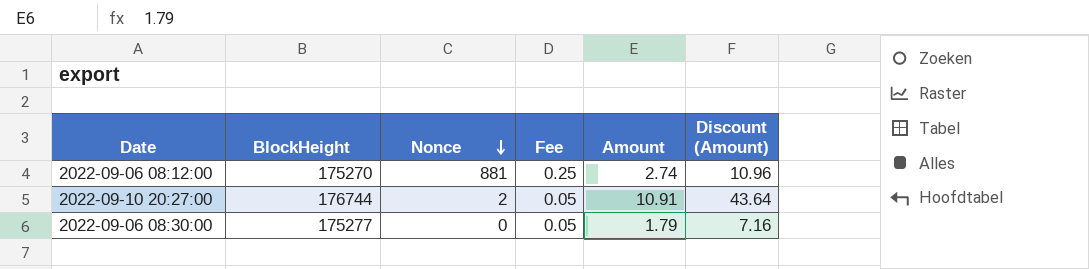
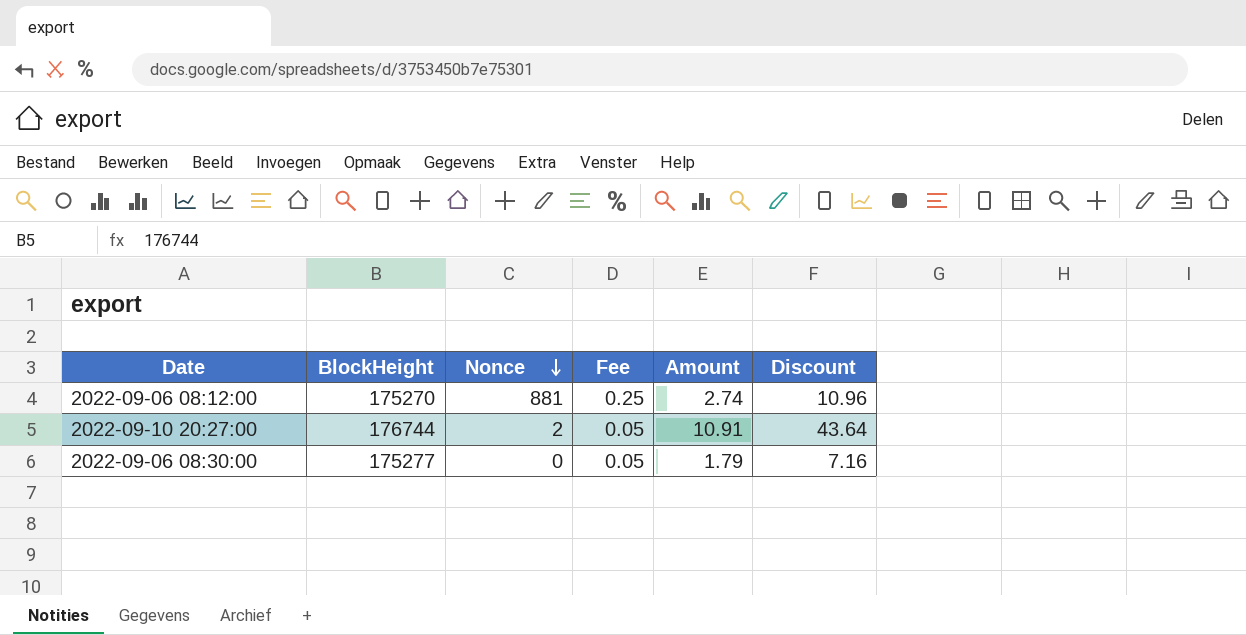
column name: Discount (Amount) -> Discount

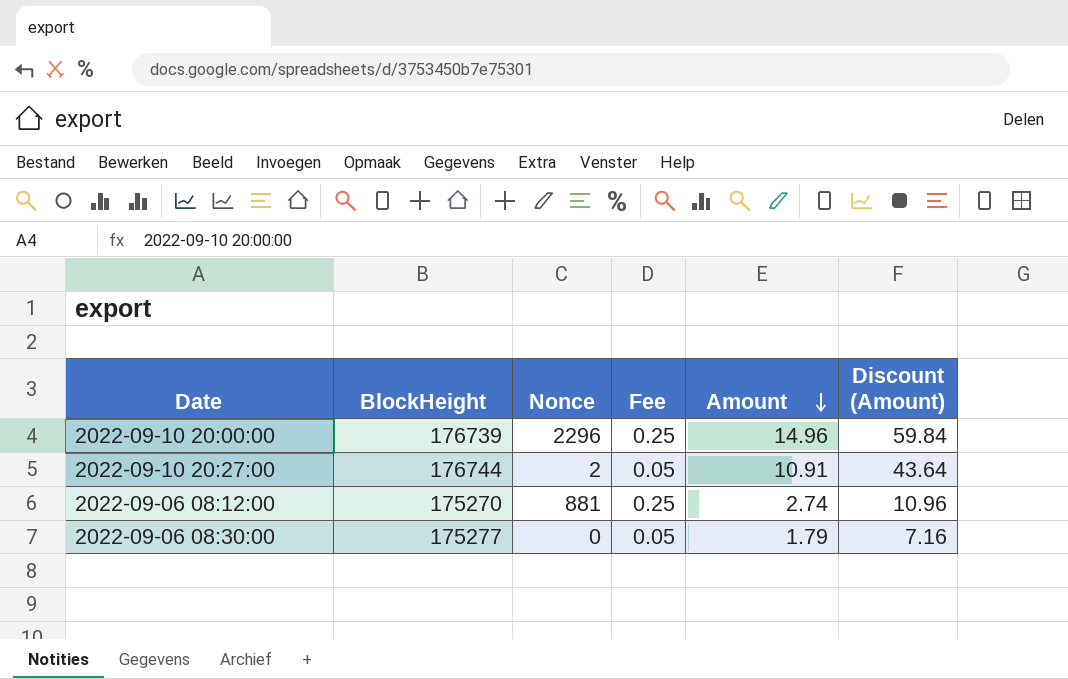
row order: Nonce descending -> Amount descending
column name: Discount -> Discount (Amount)
row 2022-09-10 20:00:00: none -> 176739 | 2296 | 0.25 | 14.96 | 59.84

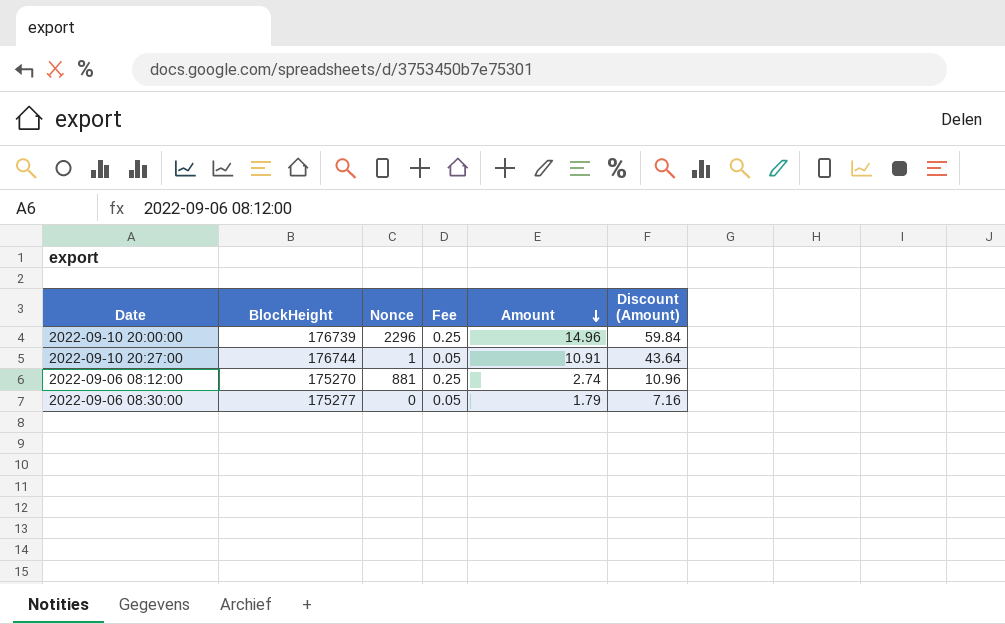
2022-09-10 20:27:00 | Nonce: 2 -> 1

